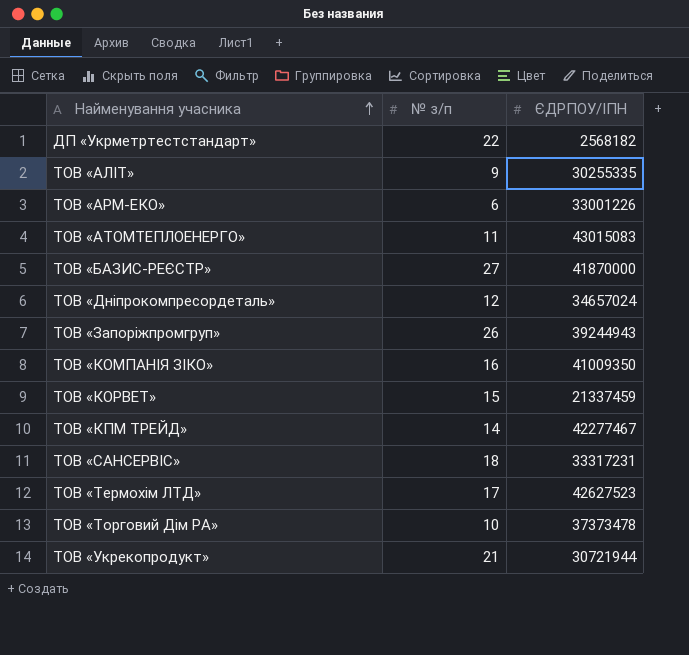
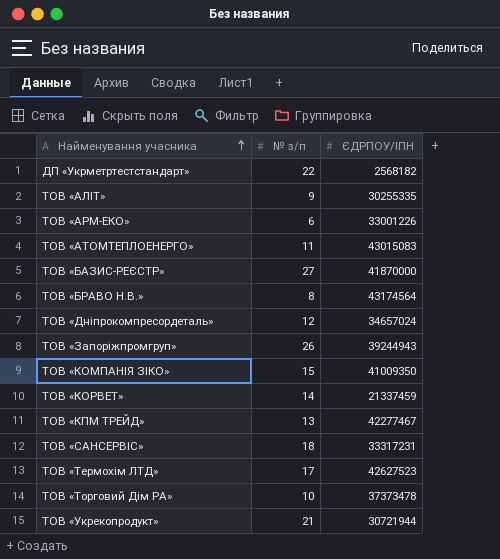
row ТОВ «БРАВО Н.В.»: none -> 8 | 43174564
ТОВ «КОМПАНІЯ ЗІКО» | № з/п: 16 -> 15
ТОВ «КОРВЕТ» | № з/п: 15 -> 14
ТОВ «КПМ ТРЕЙД» | № з/п: 14 -> 13

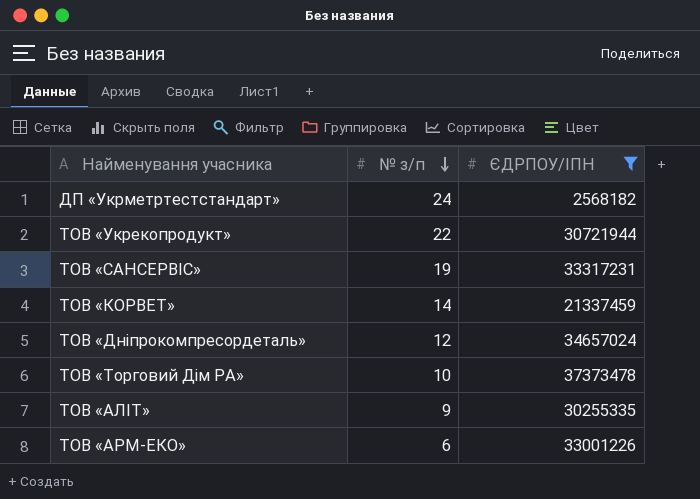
filter: none -> ЄДРПОУ/ІПН <= 37373478
row order: Найменування учасника ascending -> № з/п descending
ДП «Укрметртестстандарт» | № з/п: 22 -> 24
ТОВ «Укрекопродукт» | № з/п: 21 -> 22
ТОВ «САНСЕРВІС» | № з/п: 18 -> 19

